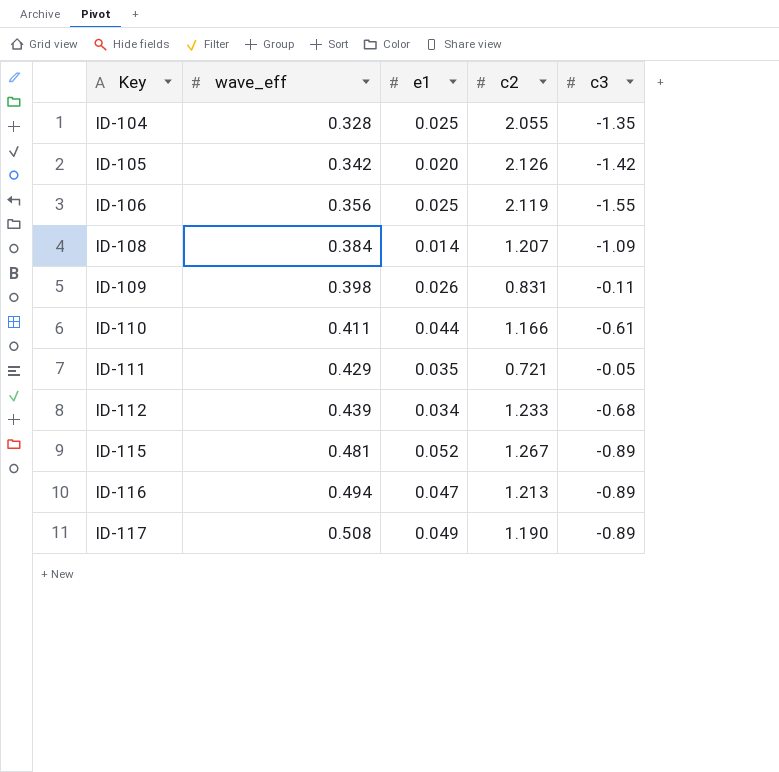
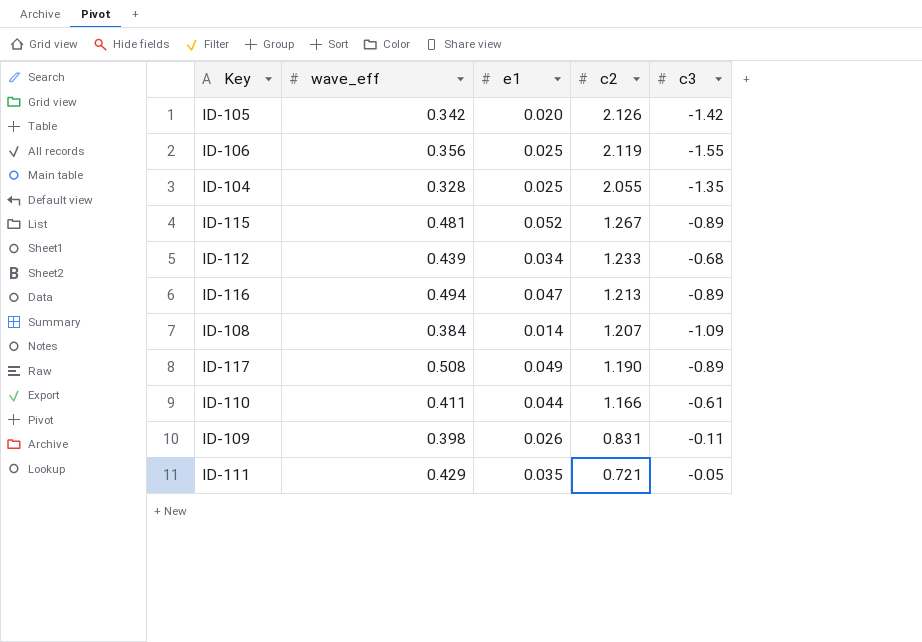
row order: Key ascending -> c2 descending

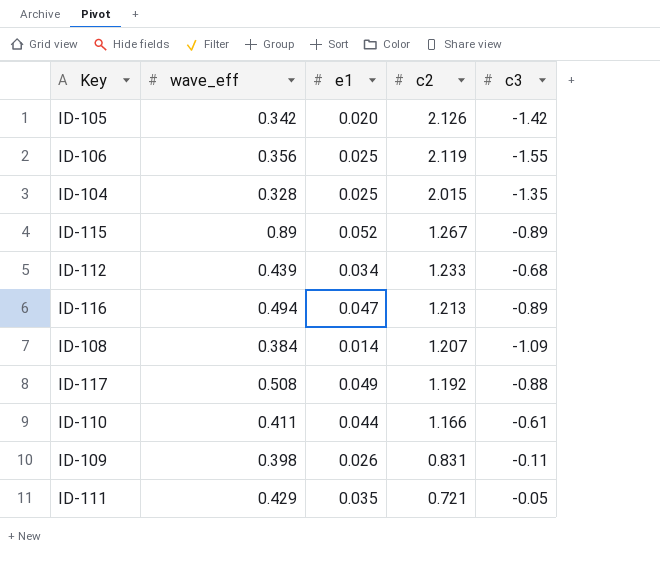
ID-104 | c2: 2.055 -> 2.015
ID-115 | wave_eff: 0.481 -> 0.89
ID-117 | c2: 1.190 -> 1.192
ID-117 | c3: -0.89 -> -0.88

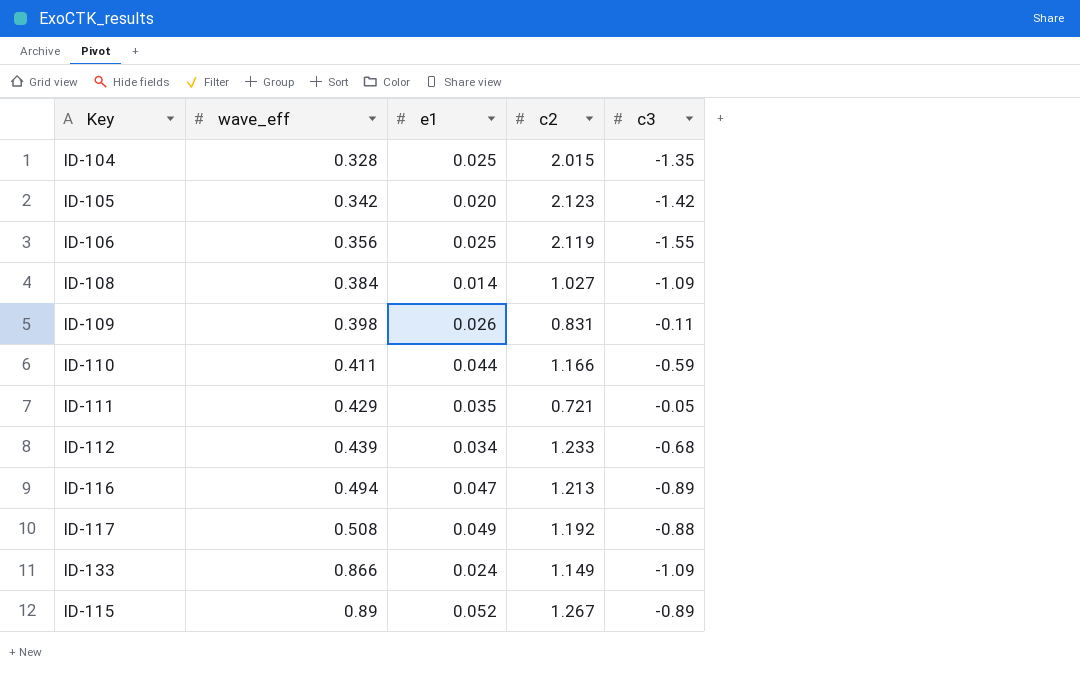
row order: c2 descending -> wave_eff ascending
ID-105 | c2: 2.126 -> 2.123
ID-108 | c2: 1.207 -> 1.027
ID-110 | c3: -0.61 -> -0.59
row ID-133: none -> 0.866 | 0.024 | 1.149 | -1.09

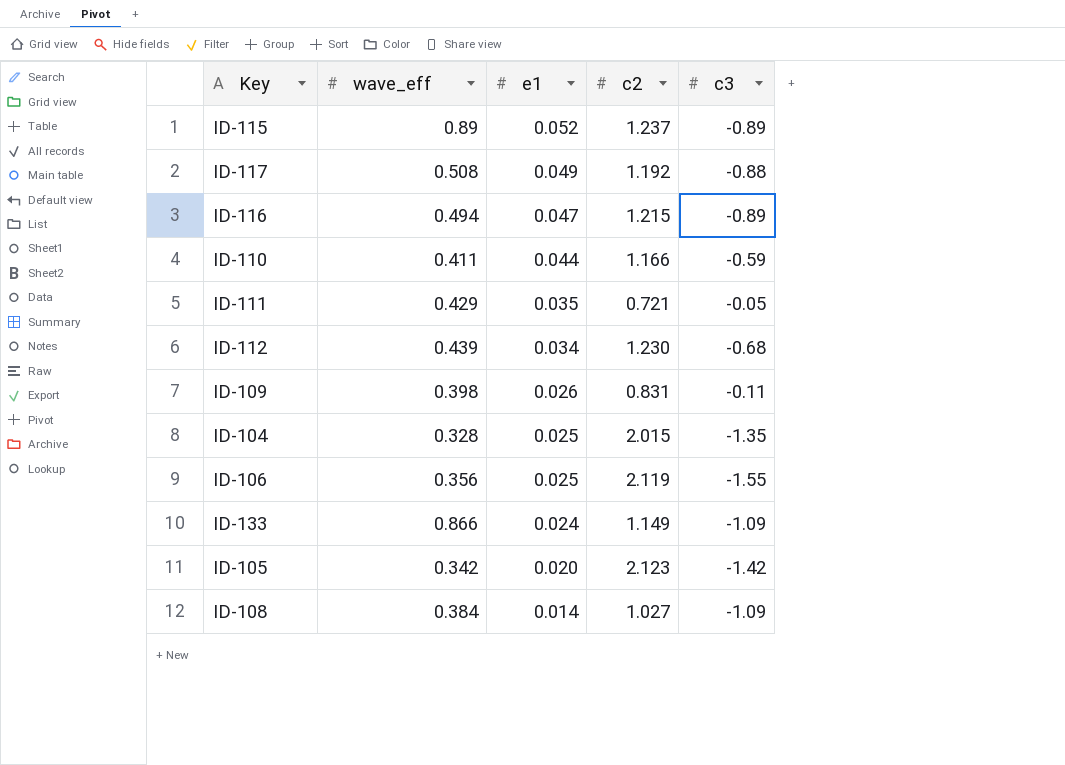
row order: wave_eff ascending -> e1 descending
ID-115 | c2: 1.267 -> 1.237
ID-116 | c2: 1.213 -> 1.215
ID-112 | c2: 1.233 -> 1.230

